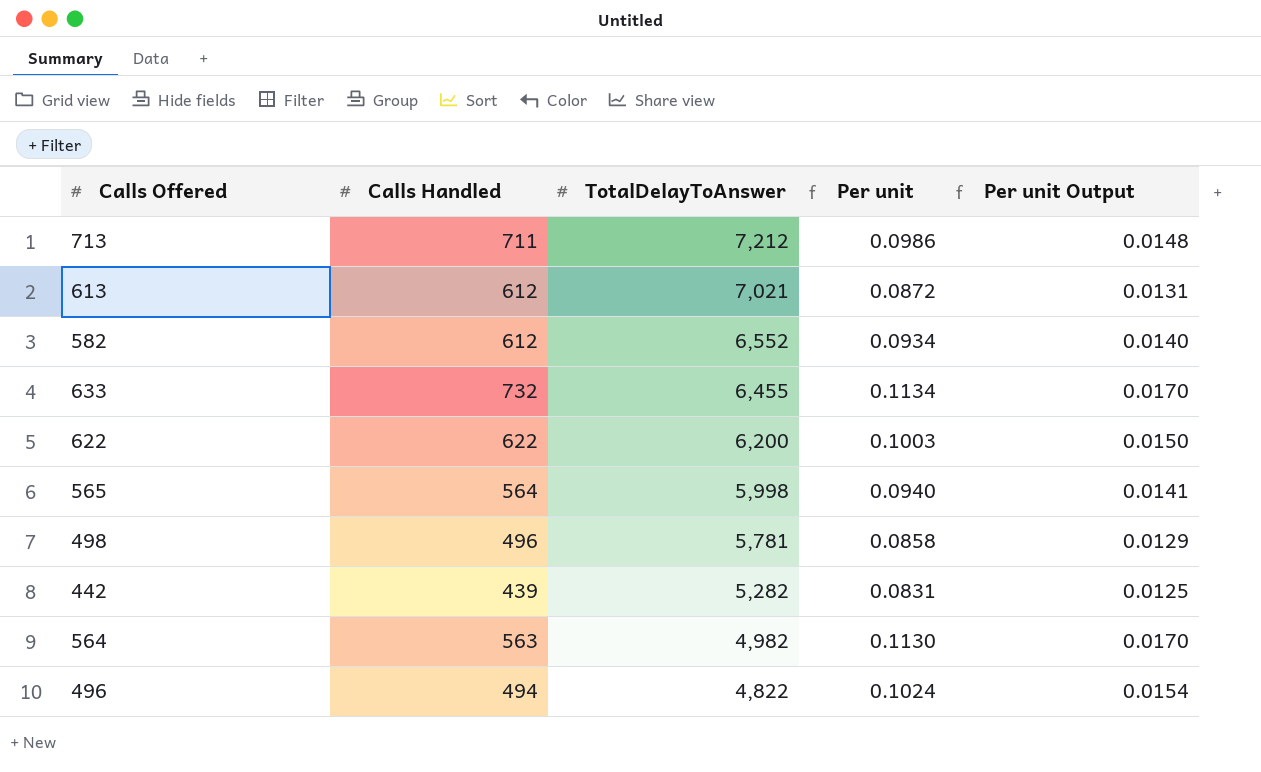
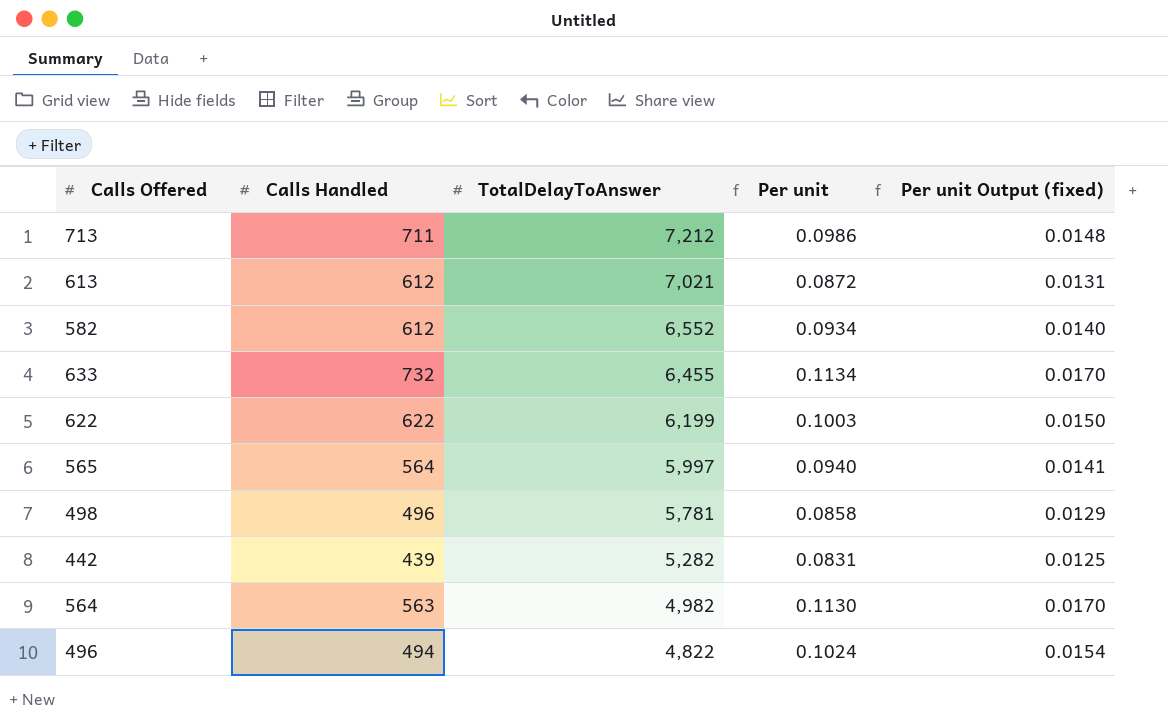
column name: Per unit Output -> Per unit Output (fixed)
622 | TotalDelayToAnswer: 6,200 -> 6,199
565 | TotalDelayToAnswer: 5,998 -> 5,997

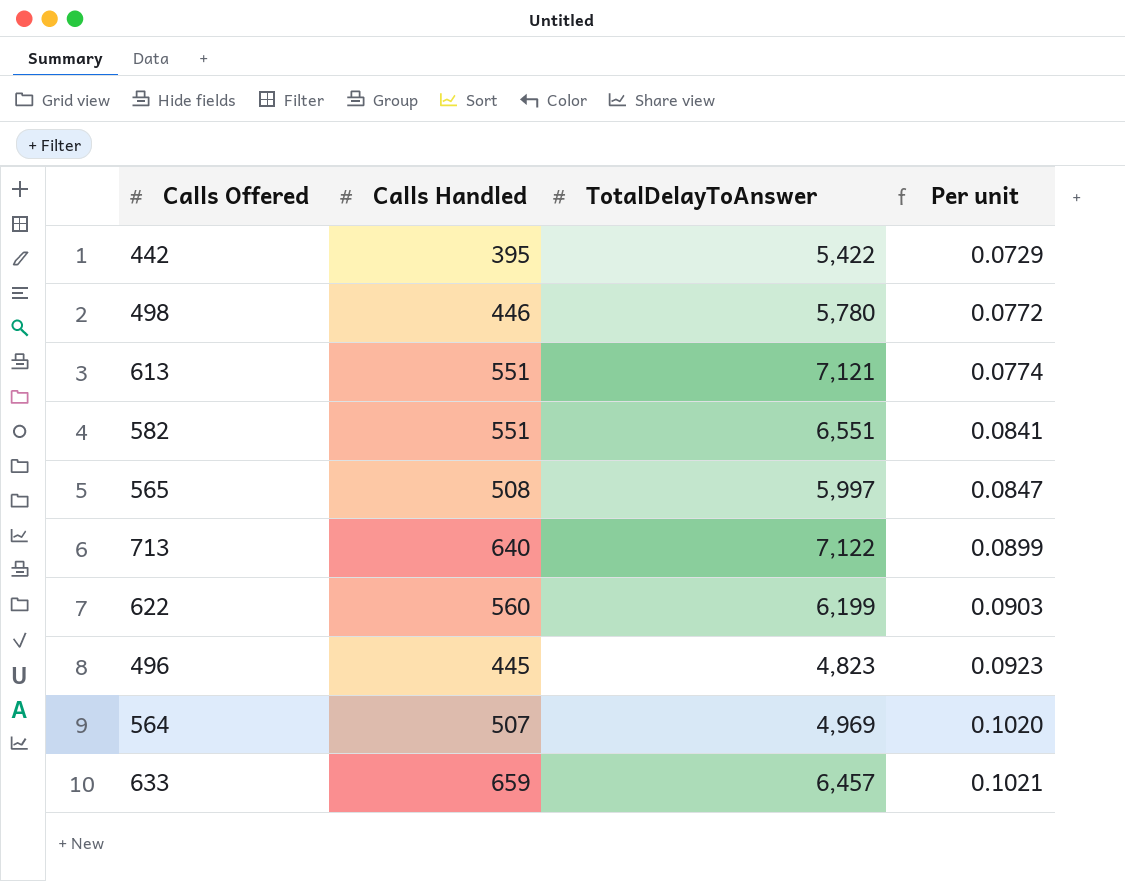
row order: TotalDelayToAnswer descending -> Per unit ascending
column Per unit Output (fixed) | formula: [Per unit] * 0.15 -> none
442 | Calls Handled: 439 -> 395
442 | TotalDelayToAnswer: 5,282 -> 5,422
442 | Per unit: 0.0831 -> 0.0729
498 | Calls Handled: 496 -> 446
498 | TotalDelayToAnswer: 5,781 -> 5,780
498 | Per unit: 0.0858 -> 0.0772
613 | Calls Handled: 612 -> 551
613 | TotalDelayToAnswer: 7,021 -> 7,121
613 | Per unit: 0.0872 -> 0.0774
582 | Calls Handled: 612 -> 551
582 | TotalDelayToAnswer: 6,552 -> 6,551
582 | Per unit: 0.0934 -> 0.0841
565 | Calls Handled: 564 -> 508
565 | Per unit: 0.0940 -> 0.0847
713 | Calls Handled: 711 -> 640
713 | TotalDelayToAnswer: 7,212 -> 7,122
713 | Per unit: 0.0986 -> 0.0899
622 | Calls Handled: 622 -> 560
622 | Per unit: 0.1003 -> 0.0903
496 | Calls Handled: 494 -> 445
496 | TotalDelayToAnswer: 4,822 -> 4,823
496 | Per unit: 0.1024 -> 0.0923
564 | Calls Handled: 563 -> 507
564 | TotalDelayToAnswer: 4,982 -> 4,969
564 | Per unit: 0.1130 -> 0.1020
633 | Calls Handled: 732 -> 659
633 | TotalDelayToAnswer: 6,455 -> 6,457
633 | Per unit: 0.1134 -> 0.1021

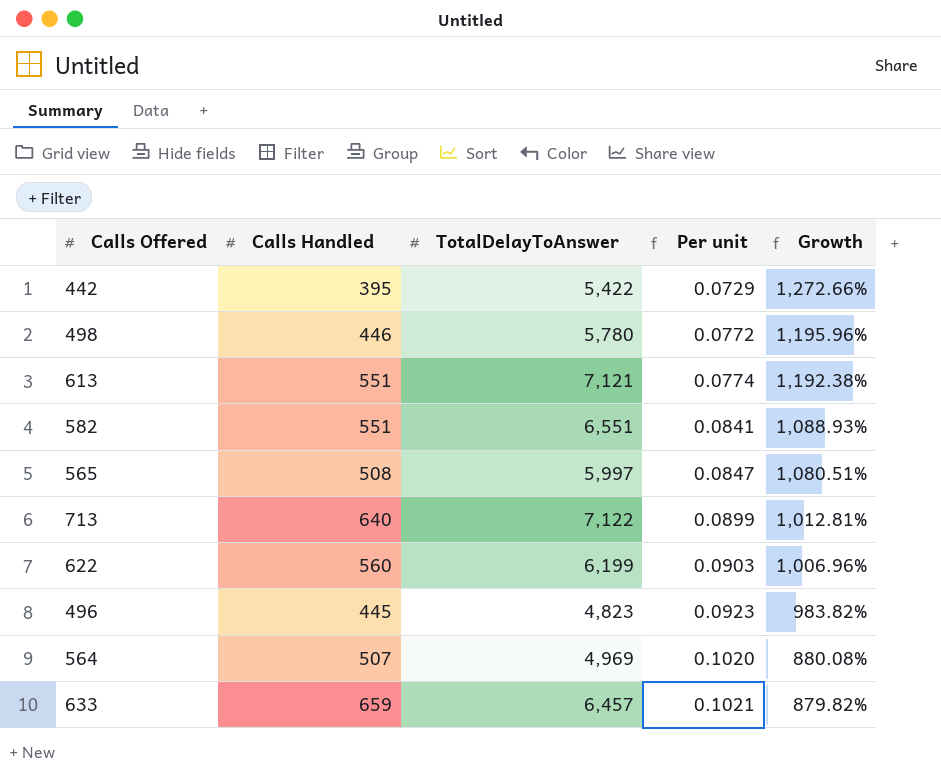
column Growth | formula: none -> ([TotalDelayToAnswer] - [Calls Handled]) / [Calls Handled]

